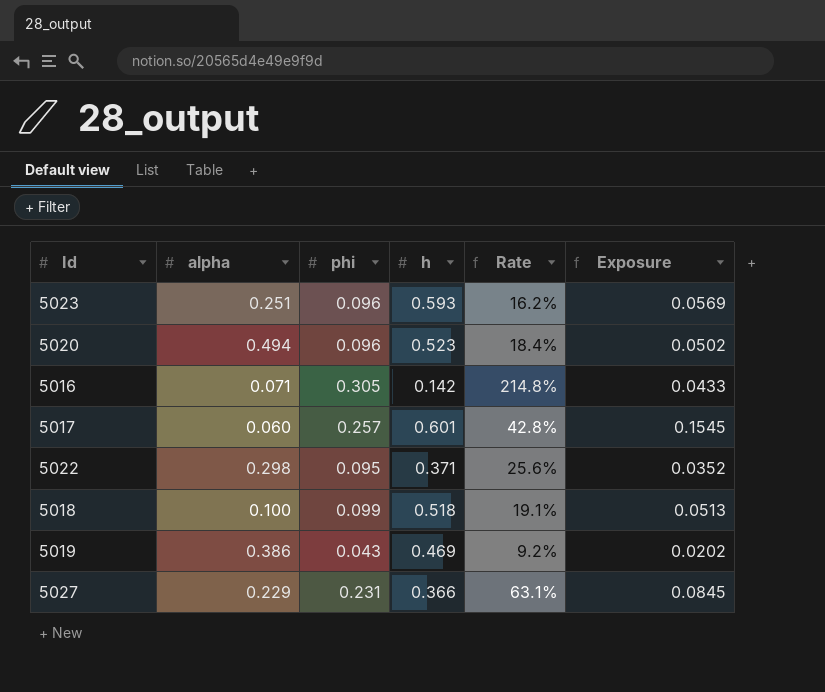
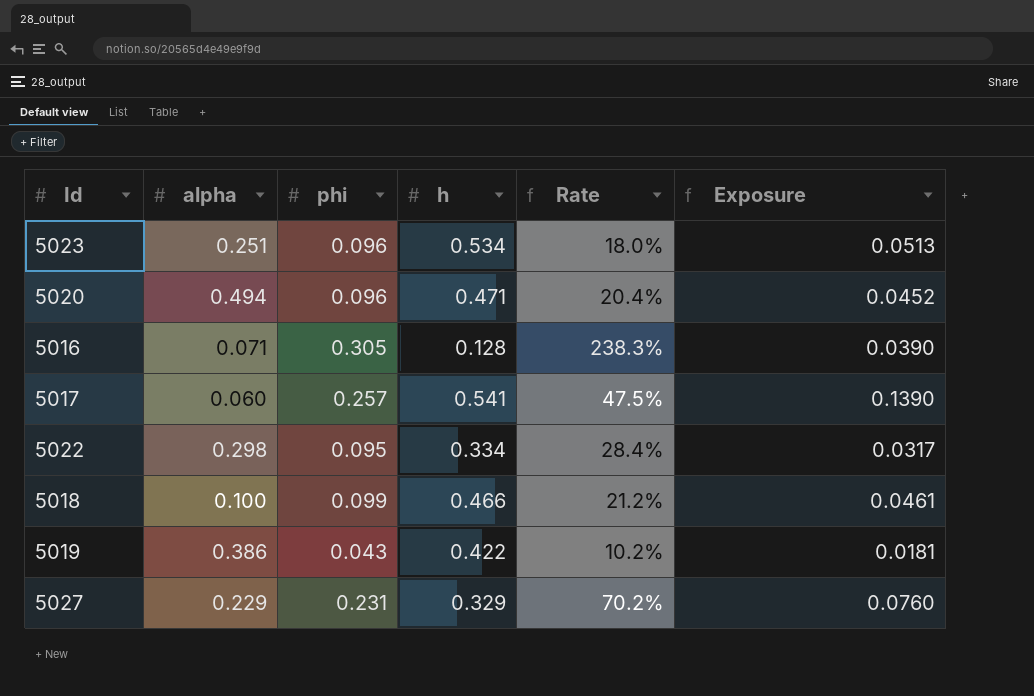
5023 | h: 0.593 -> 0.534
5023 | Rate: 16.2% -> 18.0%
5023 | Exposure: 0.0569 -> 0.0513
5020 | h: 0.523 -> 0.471
5020 | Rate: 18.4% -> 20.4%
5020 | Exposure: 0.0502 -> 0.0452
5016 | h: 0.142 -> 0.128
5016 | Rate: 214.8% -> 238.3%
5016 | Exposure: 0.0433 -> 0.0390
5017 | h: 0.601 -> 0.541
5017 | Rate: 42.8% -> 47.5%
5017 | Exposure: 0.1545 -> 0.1390
5022 | h: 0.371 -> 0.334
5022 | Rate: 25.6% -> 28.4%
5022 | Exposure: 0.0352 -> 0.0317
5018 | h: 0.518 -> 0.466
5018 | Rate: 19.1% -> 21.2%
5018 | Exposure: 0.0513 -> 0.0461
5019 | h: 0.469 -> 0.422
5019 | Rate: 9.2% -> 10.2%
5019 | Exposure: 0.0202 -> 0.0181
5027 | h: 0.366 -> 0.329
5027 | Rate: 63.1% -> 70.2%
5027 | Exposure: 0.0845 -> 0.0760

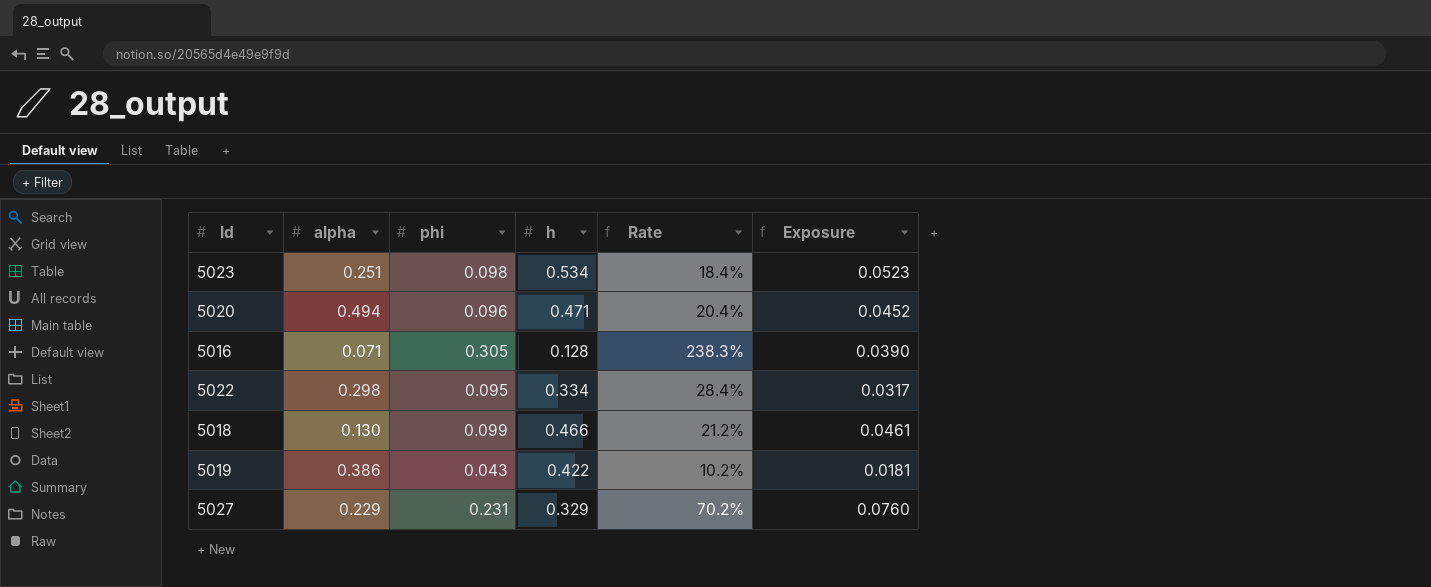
row 5017: 0.060 | 0.257 | 0.541 | 47.5% | 0.1390 -> none
5023 | phi: 0.096 -> 0.098
5023 | Rate: 18.0% -> 18.4%
5023 | Exposure: 0.0513 -> 0.0523
5018 | alpha: 0.100 -> 0.130

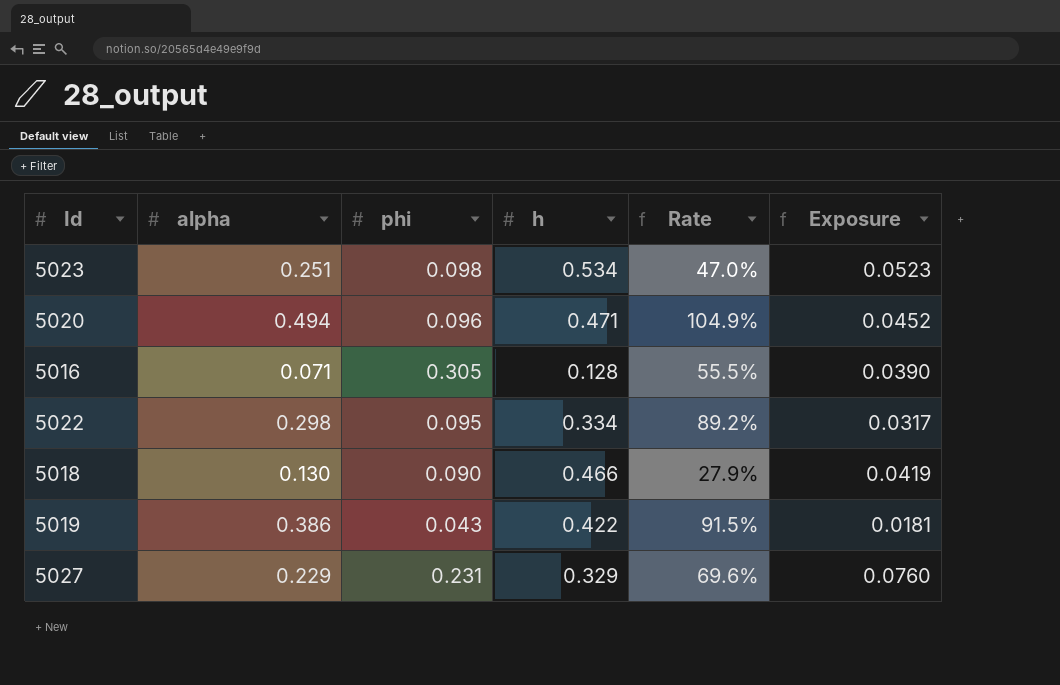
column Rate | formula: [phi] / [h] -> [alpha] / [h]
5018 | phi: 0.099 -> 0.090
5018 | Exposure: 0.0461 -> 0.0419

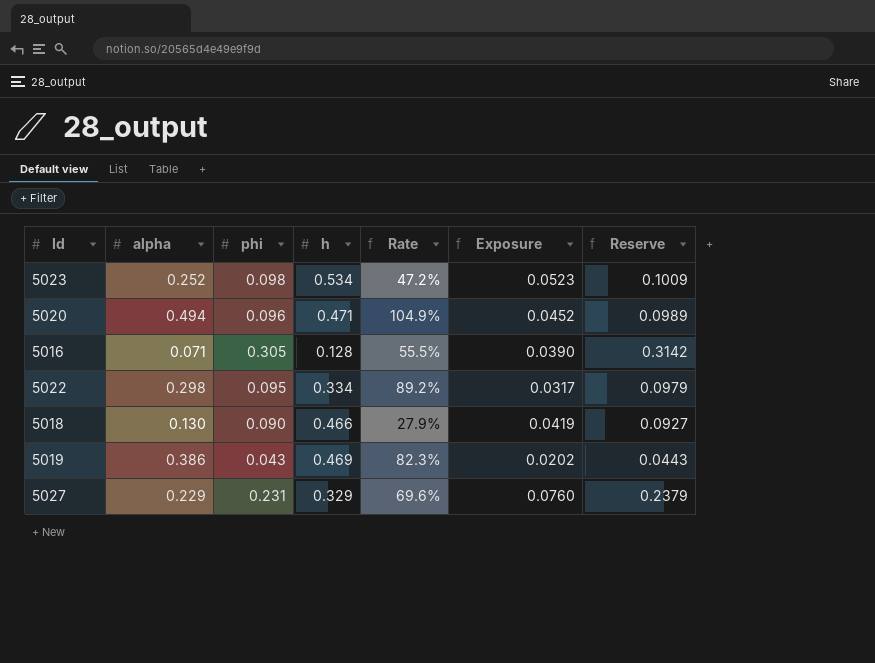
column Reserve | formula: none -> [phi] * 1.03
5023 | alpha: 0.251 -> 0.252
5023 | Rate: 47.0% -> 47.2%
5019 | h: 0.422 -> 0.469
5019 | Rate: 91.5% -> 82.3%
5019 | Exposure: 0.0181 -> 0.0202

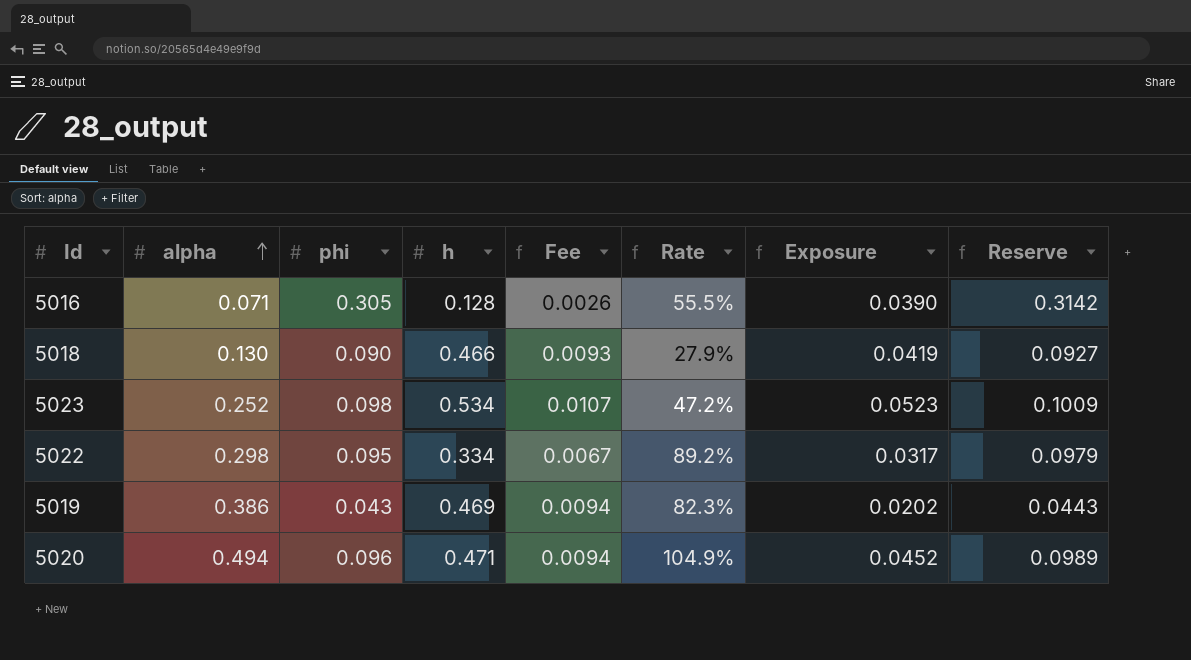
row order: none -> alpha ascending
column Fee | formula: none -> [h] * 0.02
row 5027: 0.229 | 0.231 | 0.329 | 69.6% | 0.0760 | 0.2379 -> none

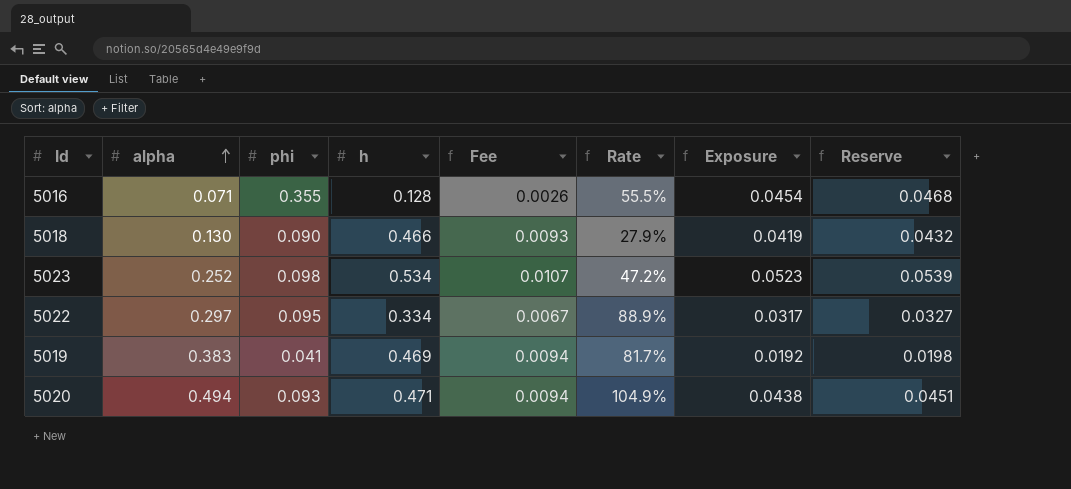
column Reserve | formula: [phi] * 1.03 -> [Exposure] * 1.03
5016 | phi: 0.305 -> 0.355
5016 | Exposure: 0.0390 -> 0.0454
5022 | alpha: 0.298 -> 0.297
5022 | Rate: 89.2% -> 88.9%
5019 | alpha: 0.386 -> 0.383
5019 | phi: 0.043 -> 0.041
5019 | Rate: 82.3% -> 81.7%
5019 | Exposure: 0.0202 -> 0.0192
5020 | phi: 0.096 -> 0.093
5020 | Exposure: 0.0452 -> 0.0438

